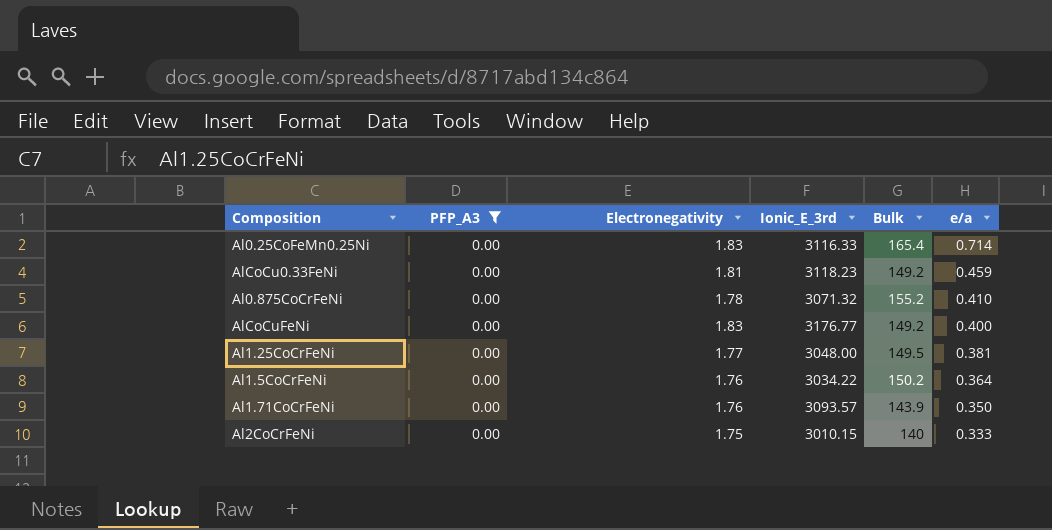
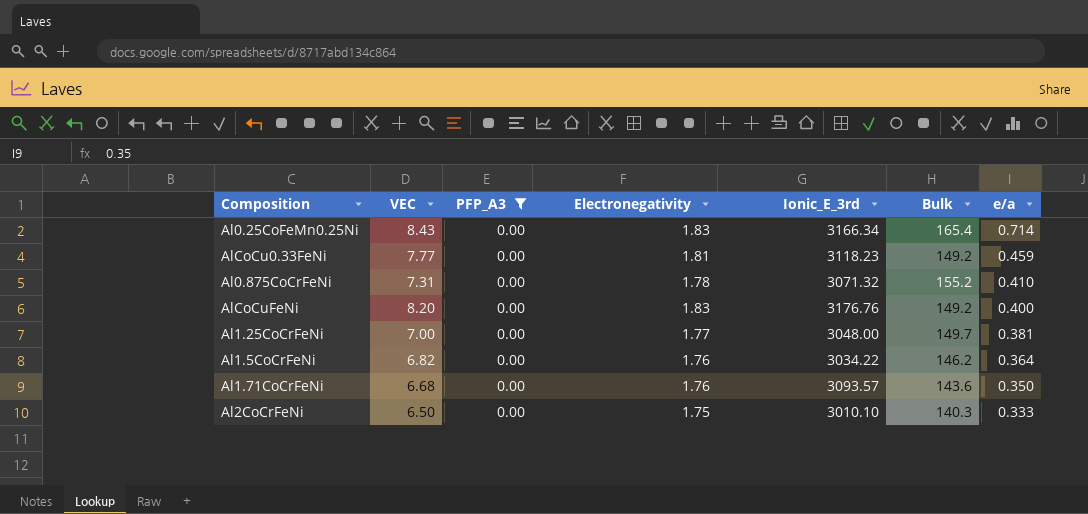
column VEC | position: none -> 2
Al0.25CoFeMn0.25Ni | Ionic_E_3rd: 3116.33 -> 3166.34
AlCoCuFeNi | Ionic_E_3rd: 3176.77 -> 3176.76
Al1.25CoCrFeNi | Bulk: 149.5 -> 149.7
Al1.5CoCrFeNi | Bulk: 150.2 -> 146.2
Al1.71CoCrFeNi | Bulk: 143.9 -> 143.6
Al2CoCrFeNi | Ionic_E_3rd: 3010.15 -> 3010.10
Al2CoCrFeNi | Bulk: 140 -> 140.3

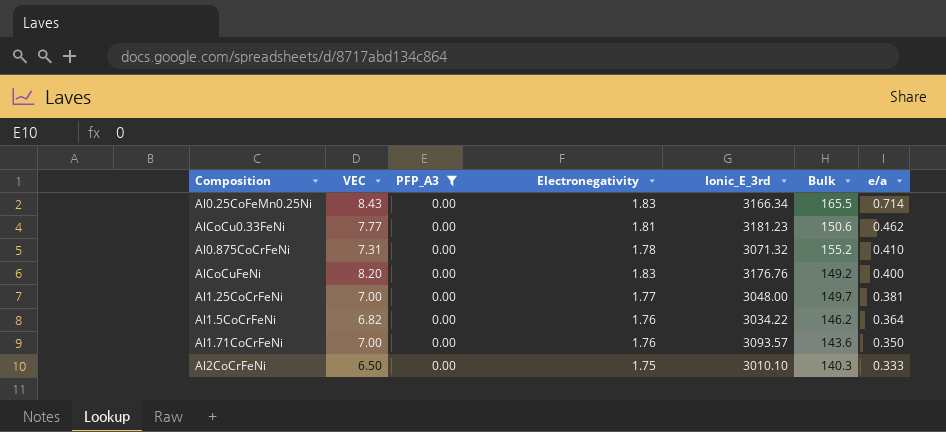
Al0.25CoFeMn0.25Ni | Bulk: 165.4 -> 165.5
AlCoCu0.33FeNi | Ionic_E_3rd: 3118.23 -> 3181.23
AlCoCu0.33FeNi | Bulk: 149.2 -> 150.6
AlCoCu0.33FeNi | e/a: 0.459 -> 0.462
Al1.71CoCrFeNi | VEC: 6.68 -> 7.00

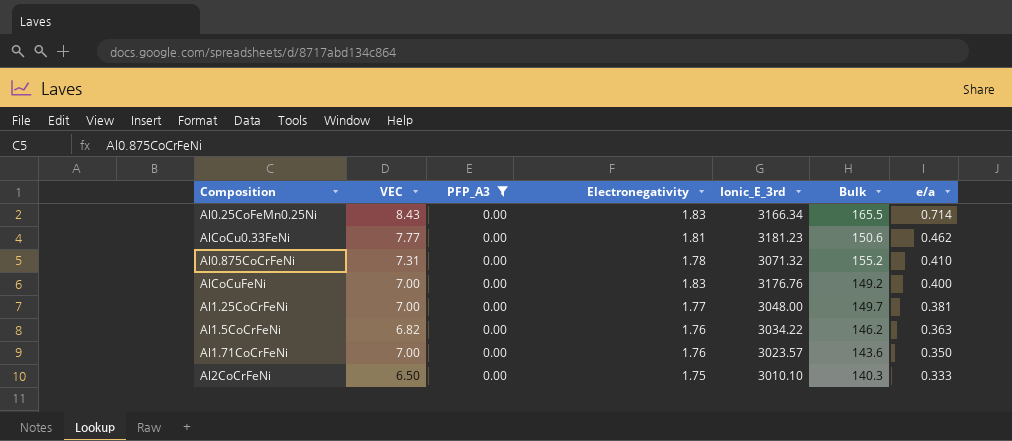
AlCoCuFeNi | VEC: 8.20 -> 7.00
Al1.5CoCrFeNi | e/a: 0.364 -> 0.363
Al1.71CoCrFeNi | Ionic_E_3rd: 3093.57 -> 3023.57

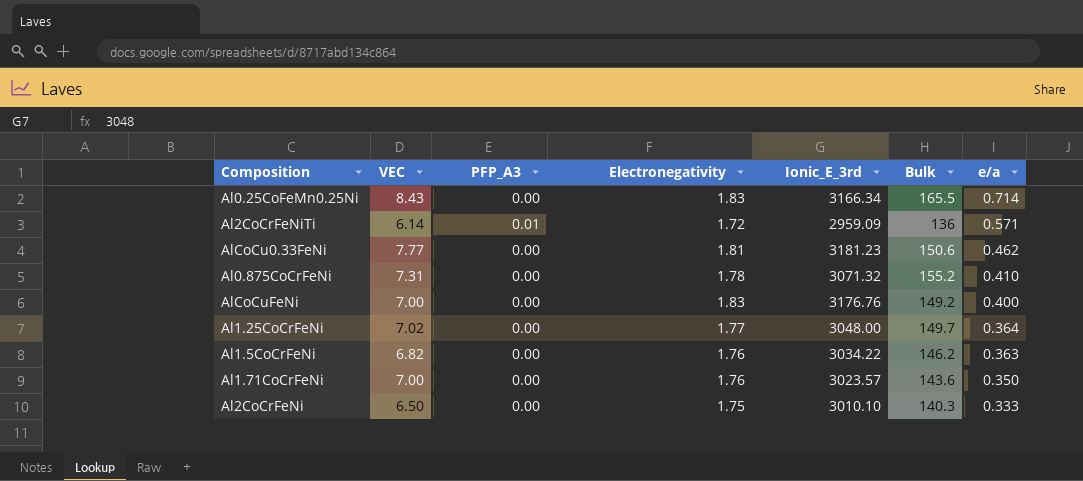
filter: PFP_A3 = 0.00 -> none
Al1.25CoCrFeNi | VEC: 7.00 -> 7.02
Al1.25CoCrFeNi | e/a: 0.381 -> 0.364

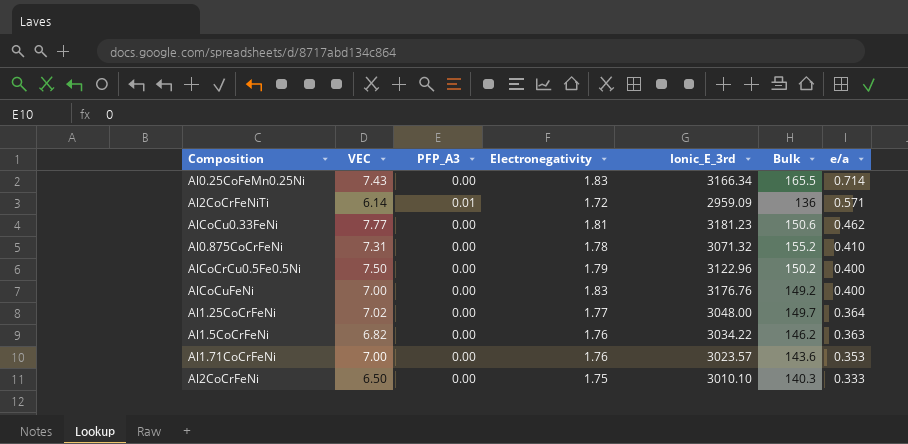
Al0.25CoFeMn0.25Ni | VEC: 8.43 -> 7.43
row AlCoCrCu0.5Fe0.5Ni: none -> 7.50 | 0.00 | 1.79 | 3122.96 | 150.2 | 0.400
Al1.71CoCrFeNi | e/a: 0.350 -> 0.353

